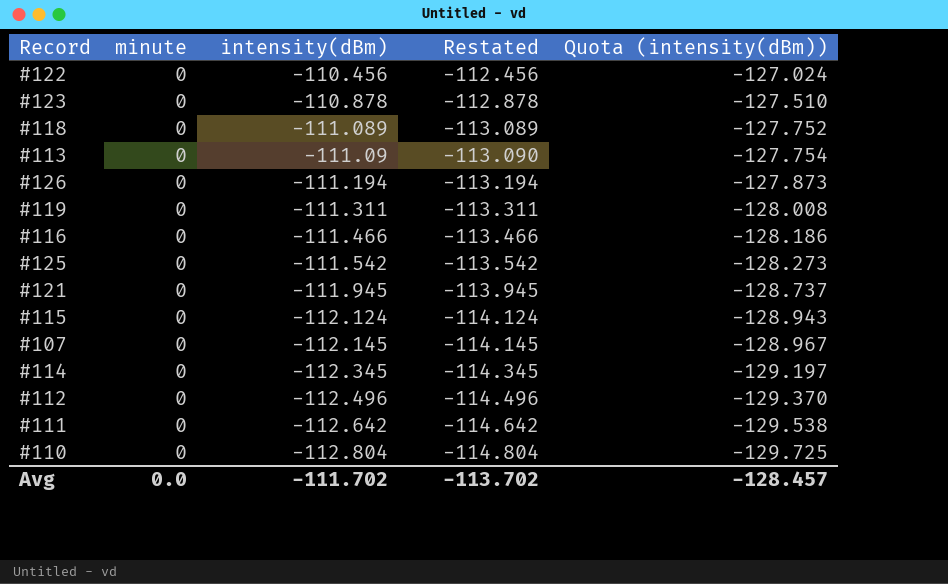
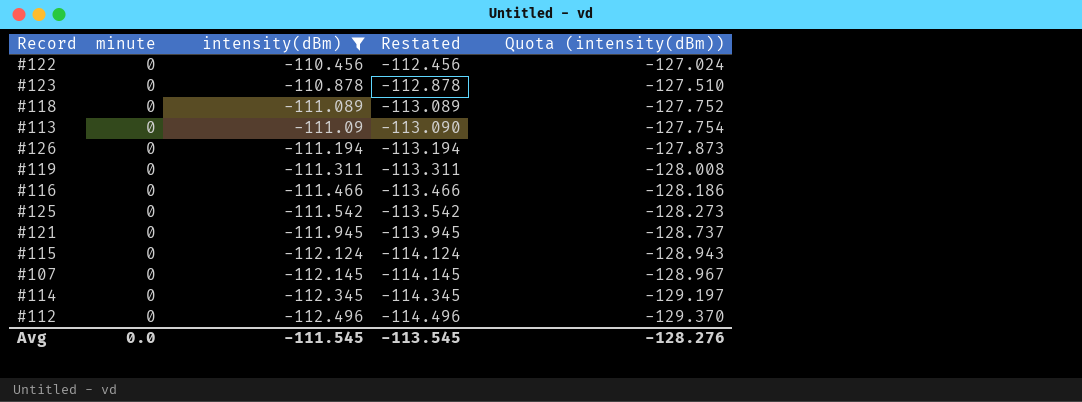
filter: none -> intensity(dBm) >= -112.496
Avg | intensity(dBm): -111.702 -> -111.545
Avg | Restated: -113.702 -> -113.545
Avg | Quota (intensity(dBm)): -128.457 -> -128.276

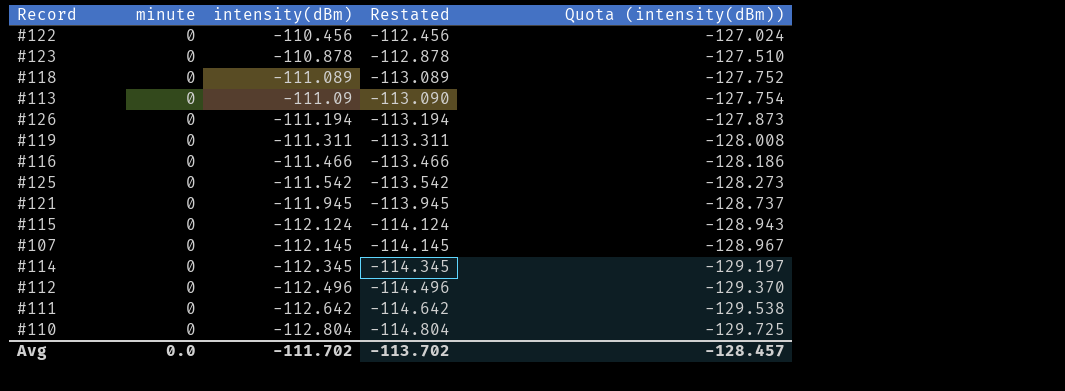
filter: intensity(dBm) >= -112.496 -> none
Avg | intensity(dBm): -111.545 -> -111.702
Avg | Restated: -113.545 -> -113.702
Avg | Quota (intensity(dBm)): -128.276 -> -128.457

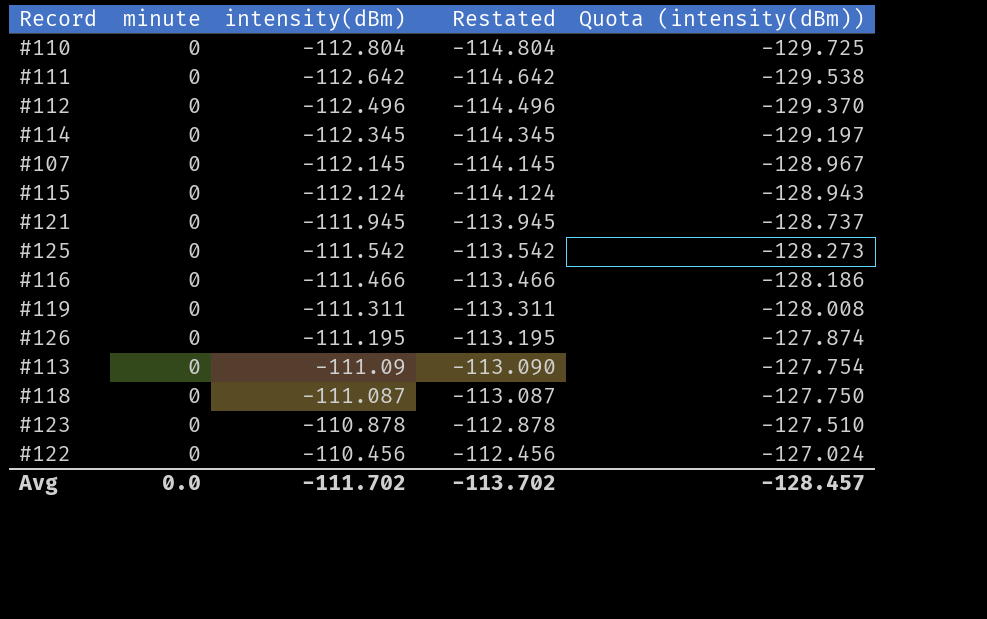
row order: intensity(dBm) descending -> intensity(dBm) ascending
#126 | intensity(dBm): -111.194 -> -111.195
#126 | Restated: -113.194 -> -113.195
#126 | Quota (intensity(dBm)): -127.873 -> -127.874
#118 | intensity(dBm): -111.089 -> -111.087
#118 | Restated: -113.089 -> -113.087
#118 | Quota (intensity(dBm)): -127.752 -> -127.750

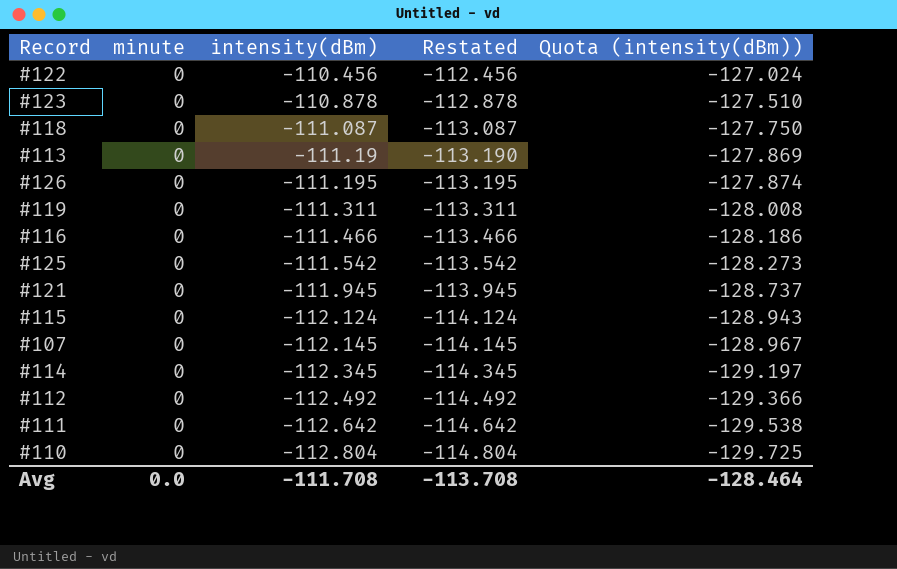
row order: intensity(dBm) ascending -> intensity(dBm) descending
#113 | intensity(dBm): -111.09 -> -111.19
#113 | Restated: -113.090 -> -113.190
#113 | Quota (intensity(dBm)): -127.754 -> -127.869
#112 | intensity(dBm): -112.496 -> -112.492
#112 | Restated: -114.496 -> -114.492
#112 | Quota (intensity(dBm)): -129.370 -> -129.366
Avg | intensity(dBm): -111.702 -> -111.708
Avg | Restated: -113.702 -> -113.708
Avg | Quota (intensity(dBm)): -128.457 -> -128.464

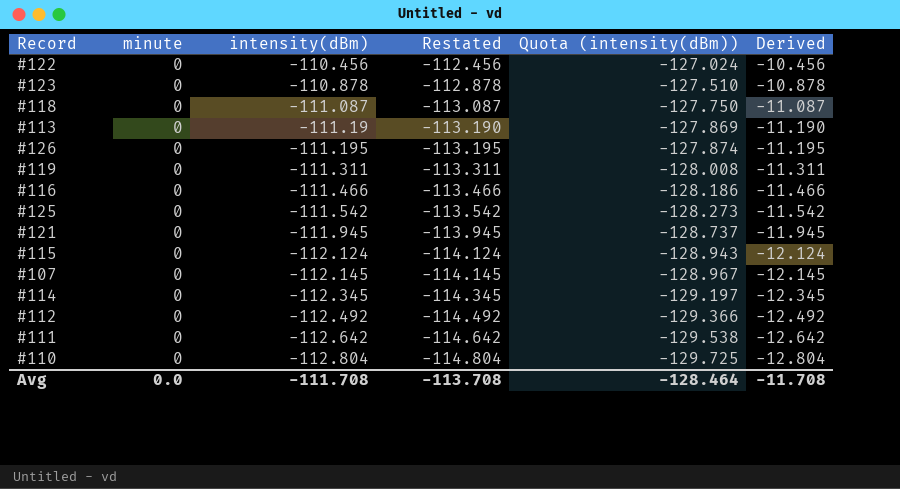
column Derived | formula: none -> [intensity(dBm)] + 100

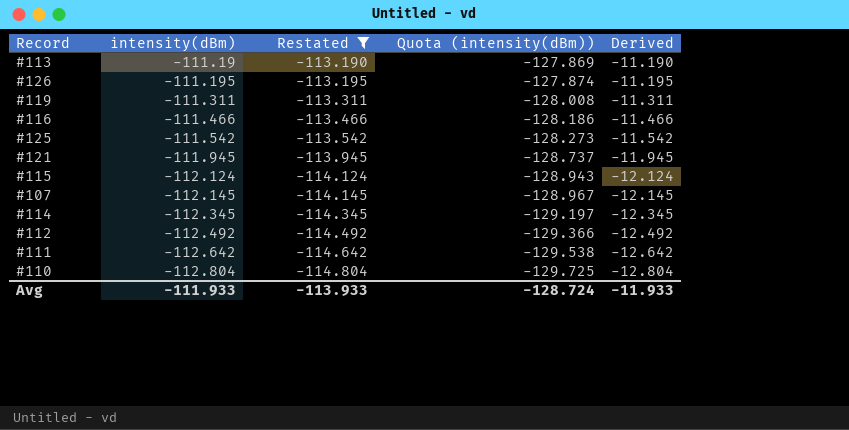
filter: none -> Restated <= -113.190
column minute | position: 2 -> none
Avg | intensity(dBm): -111.708 -> -111.933
Avg | Restated: -113.708 -> -113.933
Avg | Quota (intensity(dBm)): -128.464 -> -128.724
Avg | Derived: -11.708 -> -11.933

